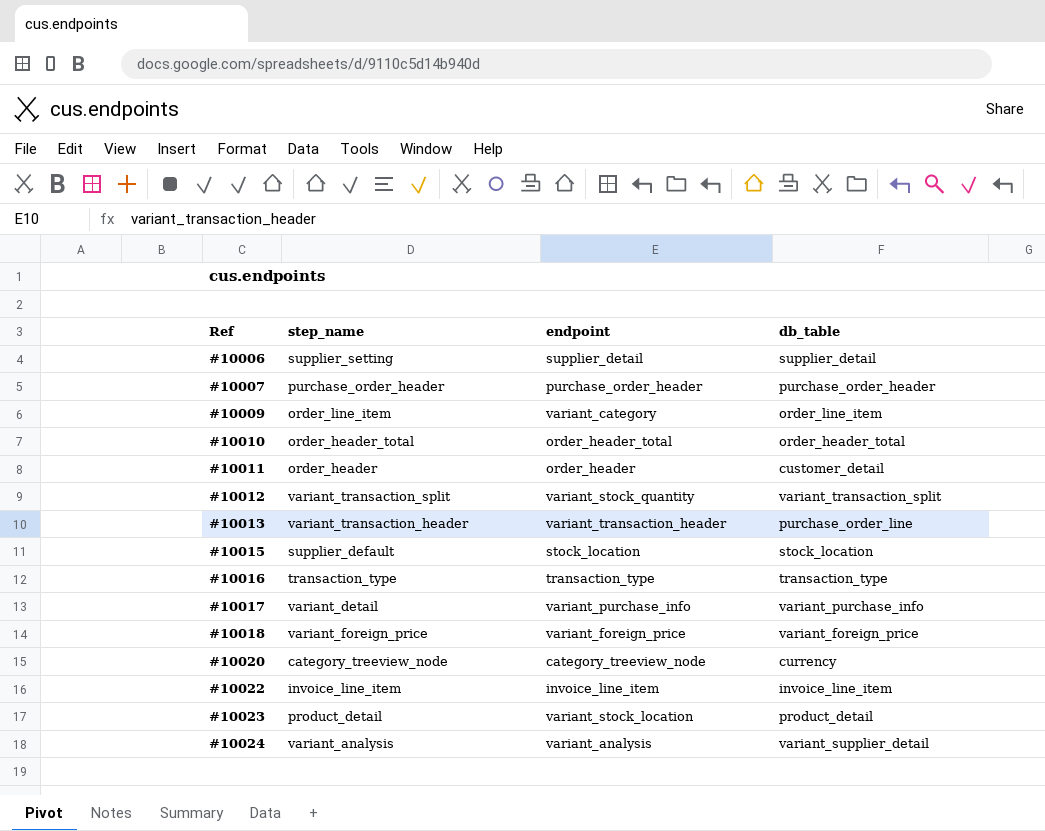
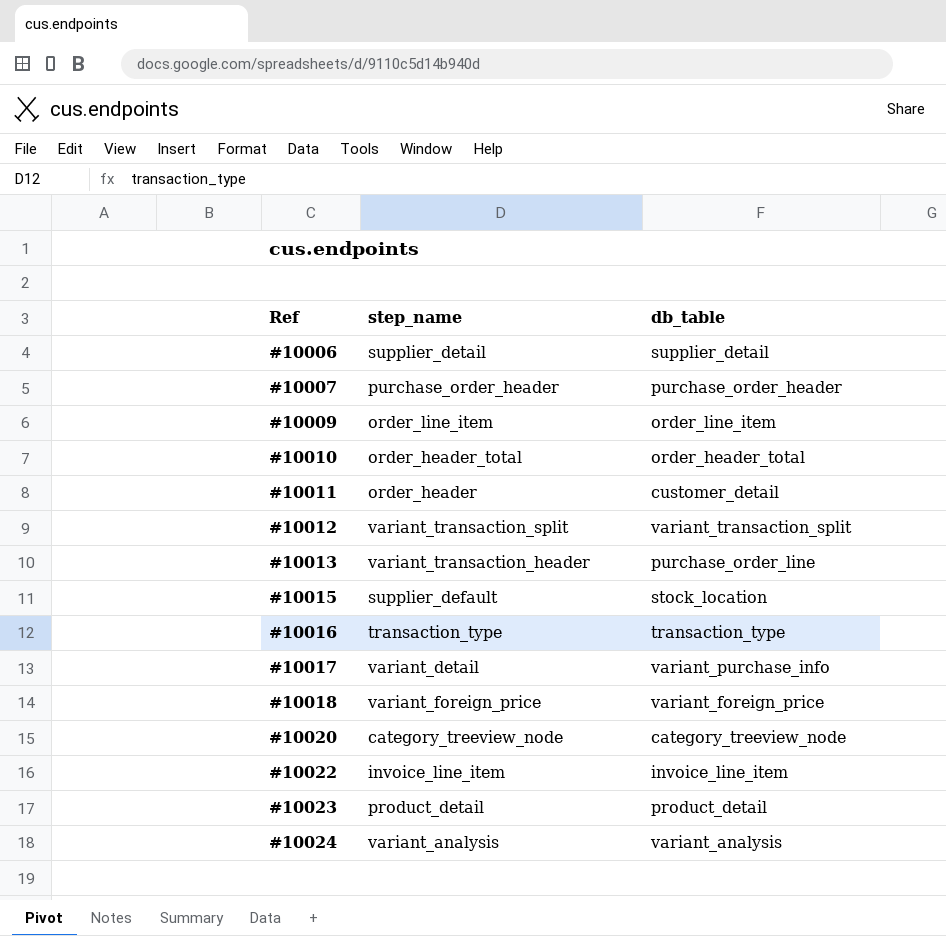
column endpoint | position: 3 -> none
#10006 | step_name: supplier_setting -> supplier_detail
#10020 | db_table: currency -> category_treeview_node
#10024 | db_table: variant_supplier_detail -> variant_analysis

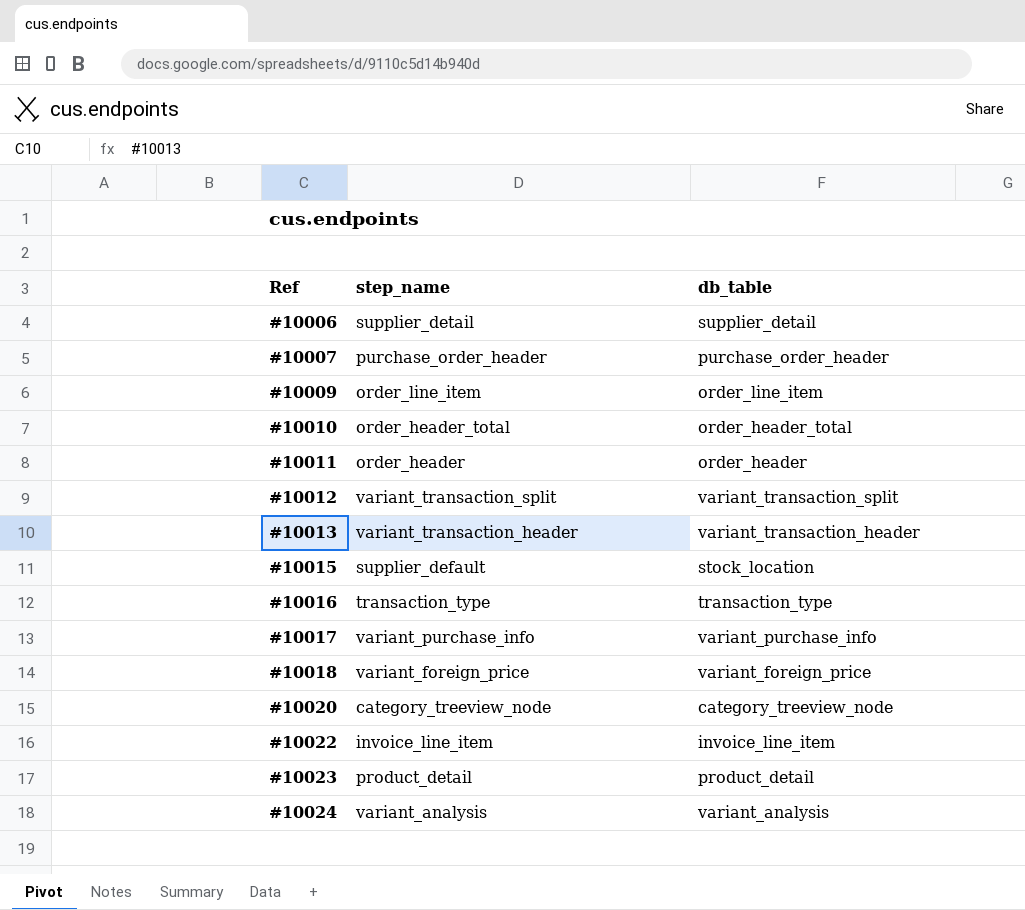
#10011 | db_table: customer_detail -> order_header
#10013 | db_table: purchase_order_line -> variant_transaction_header
#10017 | step_name: variant_detail -> variant_purchase_info

